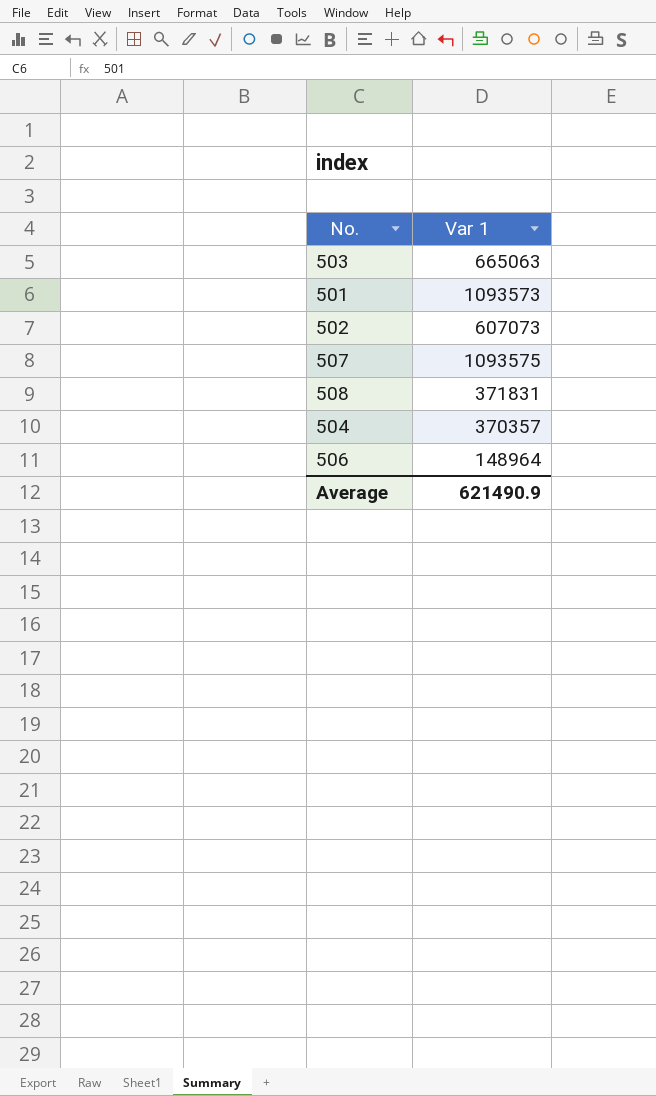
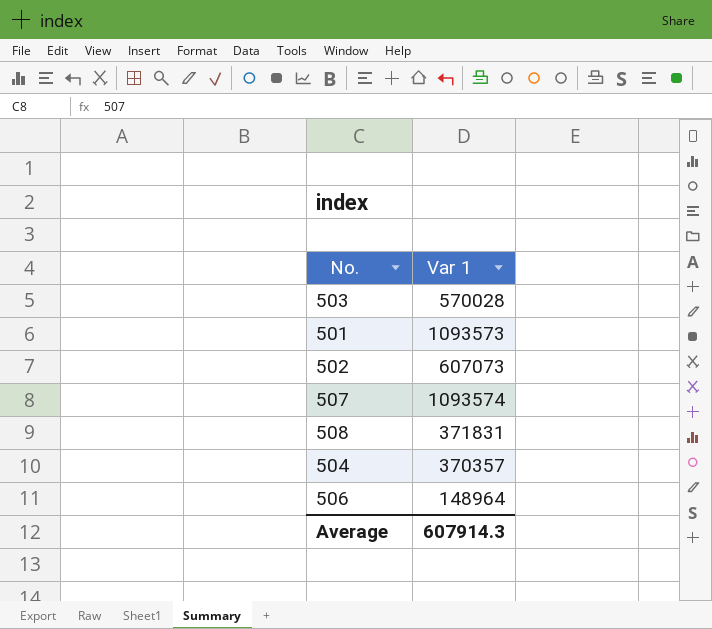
503 | Var 1: 665063 -> 570028
507 | Var 1: 1093575 -> 1093574
Average | Var 1: 621490.9 -> 607914.3

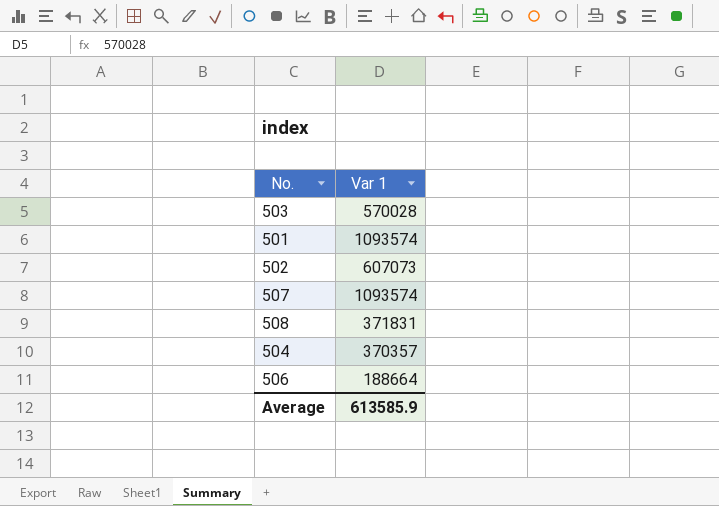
501 | Var 1: 1093573 -> 1093574
506 | Var 1: 148964 -> 188664
Average | Var 1: 607914.3 -> 613585.9

